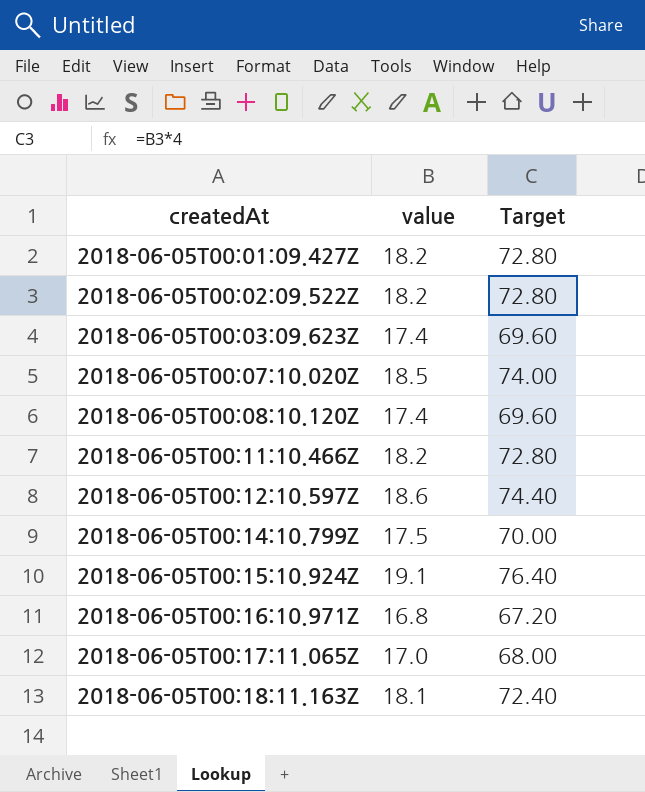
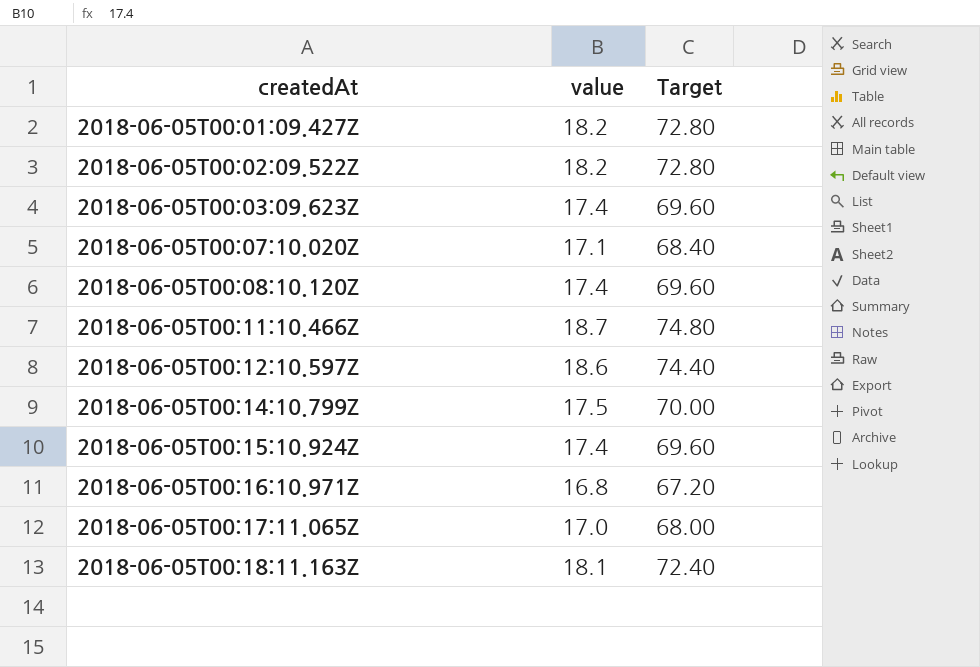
2018-06-05T00:07:10.020Z | value: 18.5 -> 17.1
2018-06-05T00:07:10.020Z | Target: 74.00 -> 68.40
2018-06-05T00:11:10.466Z | value: 18.2 -> 18.7
2018-06-05T00:11:10.466Z | Target: 72.80 -> 74.80
2018-06-05T00:15:10.924Z | value: 19.1 -> 17.4
2018-06-05T00:15:10.924Z | Target: 76.40 -> 69.60

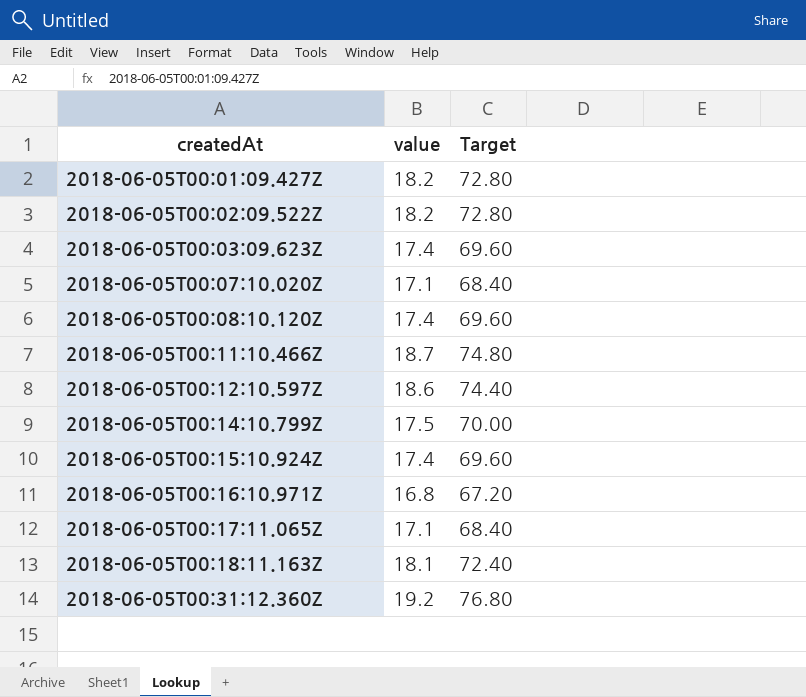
2018-06-05T00:17:11.065Z | value: 17.0 -> 17.1
2018-06-05T00:17:11.065Z | Target: 68.00 -> 68.40
row 2018-06-05T00:31:12.360Z: none -> 19.2 | 76.80

